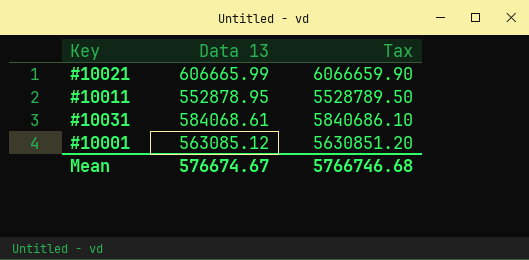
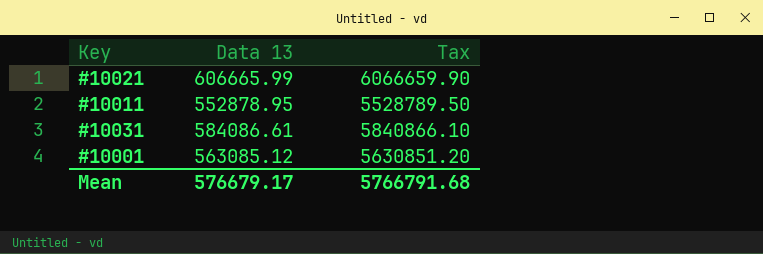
#10031 | Data 13: 584068.61 -> 584086.61
#10031 | Tax: 5840686.10 -> 5840866.10
Mean | Data 13: 576674.67 -> 576679.17
Mean | Tax: 5766746.68 -> 5766791.68

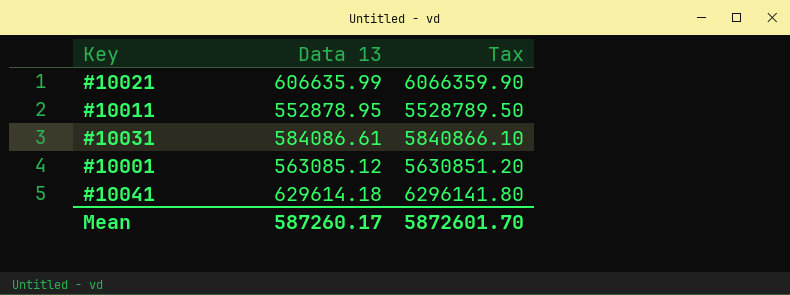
#10021 | Data 13: 606665.99 -> 606635.99
#10021 | Tax: 6066659.90 -> 6066359.90
row #10041: none -> 629614.18 | 6296141.80
Mean | Data 13: 576679.17 -> 587260.17
Mean | Tax: 5766791.68 -> 5872601.70

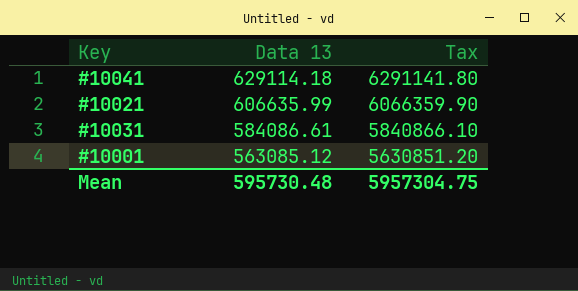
row order: none -> Data 13 descending
row #10011: 552878.95 | 5528789.50 -> none
#10041 | Data 13: 629614.18 -> 629114.18
#10041 | Tax: 6296141.80 -> 6291141.80
Mean | Data 13: 587260.17 -> 595730.48
Mean | Tax: 5872601.70 -> 5957304.75

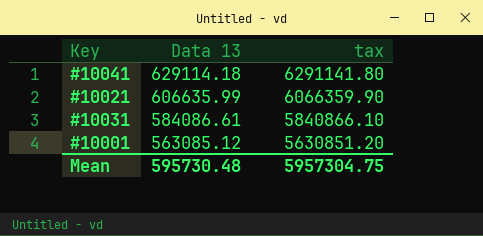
column name: Tax -> tax

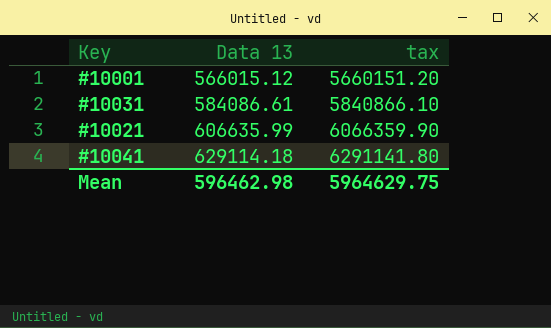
row order: Data 13 descending -> Data 13 ascending
#10001 | Data 13: 563085.12 -> 566015.12
#10001 | tax: 5630851.20 -> 5660151.20
Mean | Data 13: 595730.48 -> 596462.98
Mean | tax: 5957304.75 -> 5964629.75

